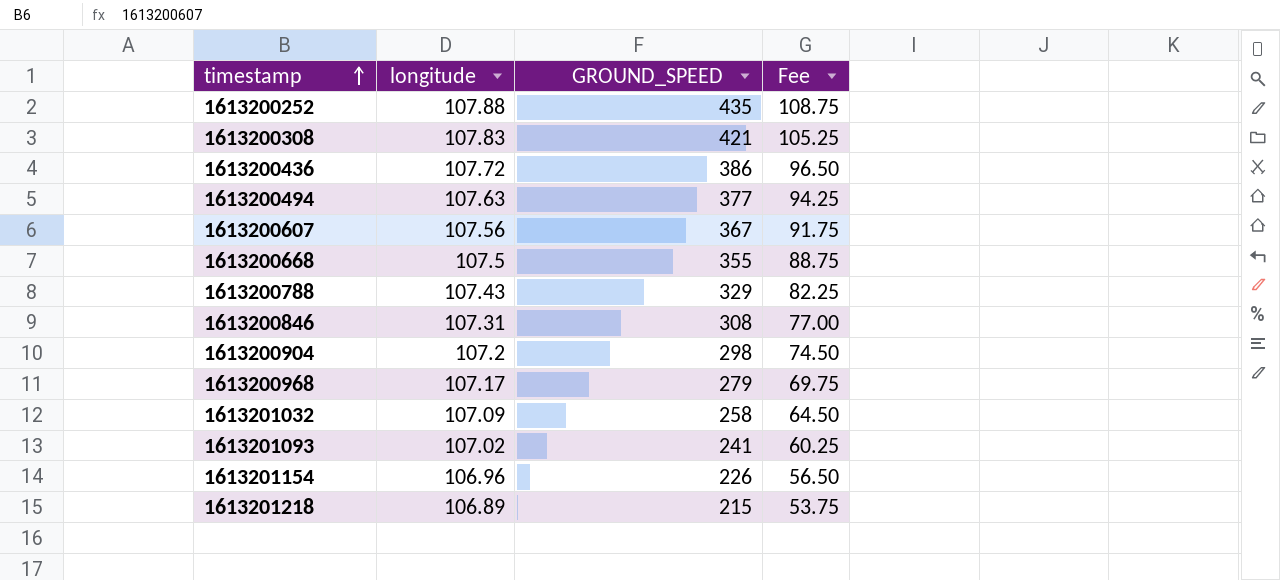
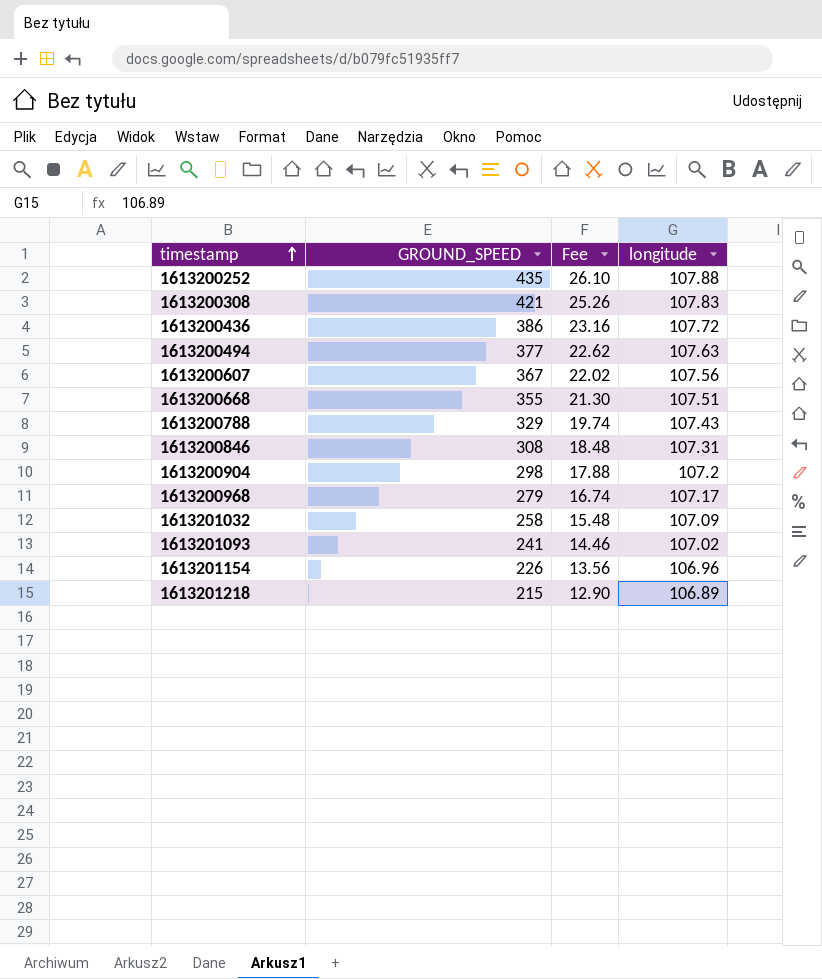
column Fee | formula: [GROUND_SPEED] * 0.25 -> [GROUND_SPEED] * 0.06
column longitude | position: 2 -> 4
1613200668 | longitude: 107.5 -> 107.51

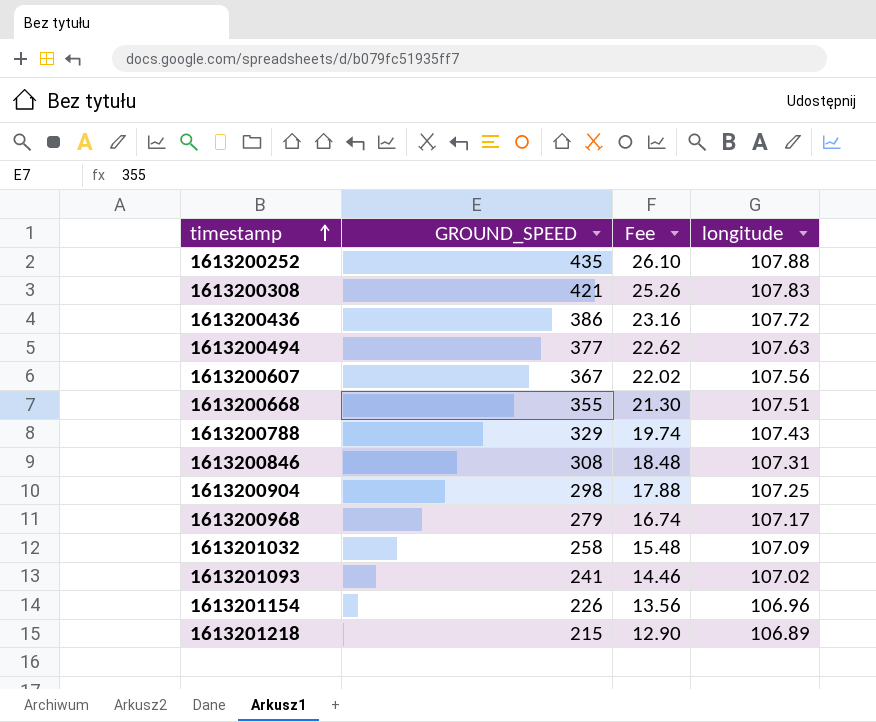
1613200904 | longitude: 107.2 -> 107.25

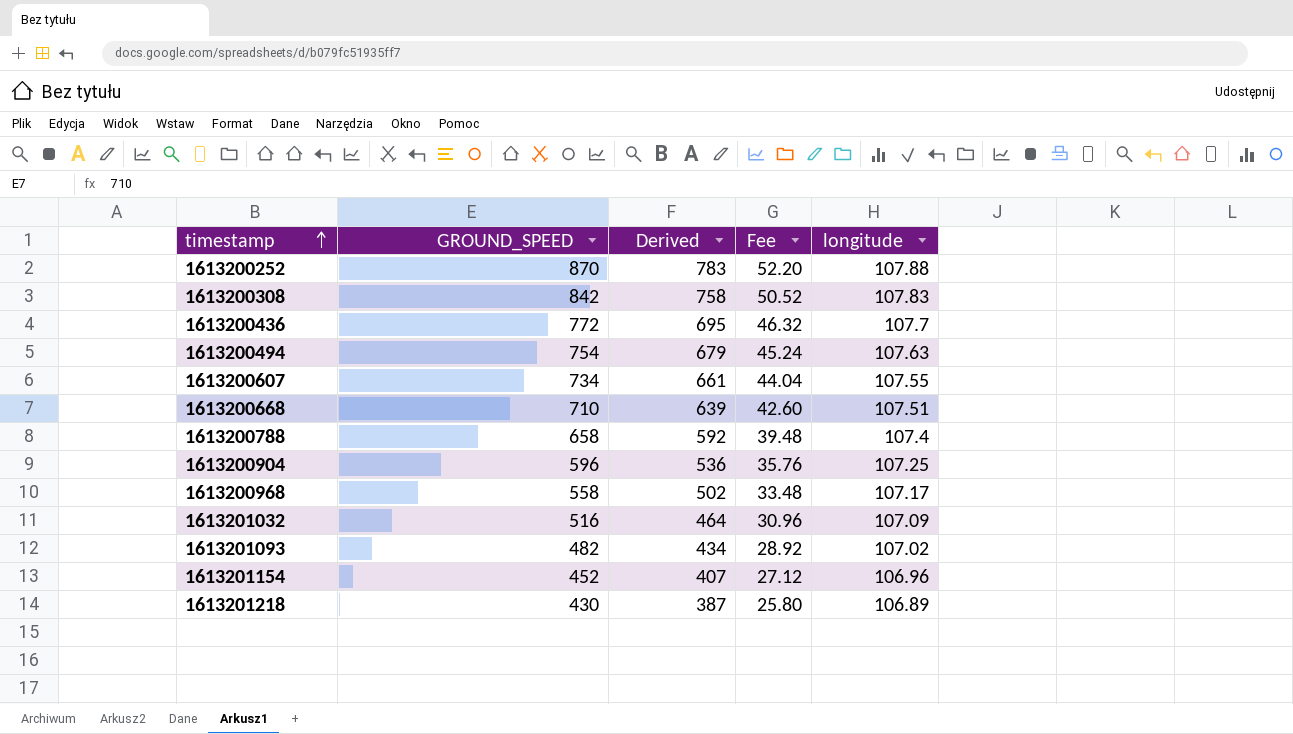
column Derived | formula: none -> [GROUND_SPEED] * 0.9
row 1613200846: 308 | 18.48 | 107.31 -> none
1613200252 | GROUND_SPEED: 435 -> 870
1613200252 | Fee: 26.10 -> 52.20
1613200308 | GROUND_SPEED: 421 -> 842
1613200308 | Fee: 25.26 -> 50.52
1613200436 | GROUND_SPEED: 386 -> 772
1613200436 | Fee: 23.16 -> 46.32
1613200436 | longitude: 107.72 -> 107.7
1613200494 | GROUND_SPEED: 377 -> 754
1613200494 | Fee: 22.62 -> 45.24
1613200607 | GROUND_SPEED: 367 -> 734
1613200607 | Fee: 22.02 -> 44.04
1613200607 | longitude: 107.56 -> 107.55
1613200668 | GROUND_SPEED: 355 -> 710
1613200668 | Fee: 21.30 -> 42.60
1613200788 | GROUND_SPEED: 329 -> 658
1613200788 | Fee: 19.74 -> 39.48
1613200788 | longitude: 107.43 -> 107.4
1613200904 | GROUND_SPEED: 298 -> 596
1613200904 | Fee: 17.88 -> 35.76
1613200968 | GROUND_SPEED: 279 -> 558
1613200968 | Fee: 16.74 -> 33.48
1613201032 | GROUND_SPEED: 258 -> 516
1613201032 | Fee: 15.48 -> 30.96
1613201093 | GROUND_SPEED: 241 -> 482
1613201093 | Fee: 14.46 -> 28.92
1613201154 | GROUND_SPEED: 226 -> 452
1613201154 | Fee: 13.56 -> 27.12
1613201218 | GROUND_SPEED: 215 -> 430
1613201218 | Fee: 12.90 -> 25.80

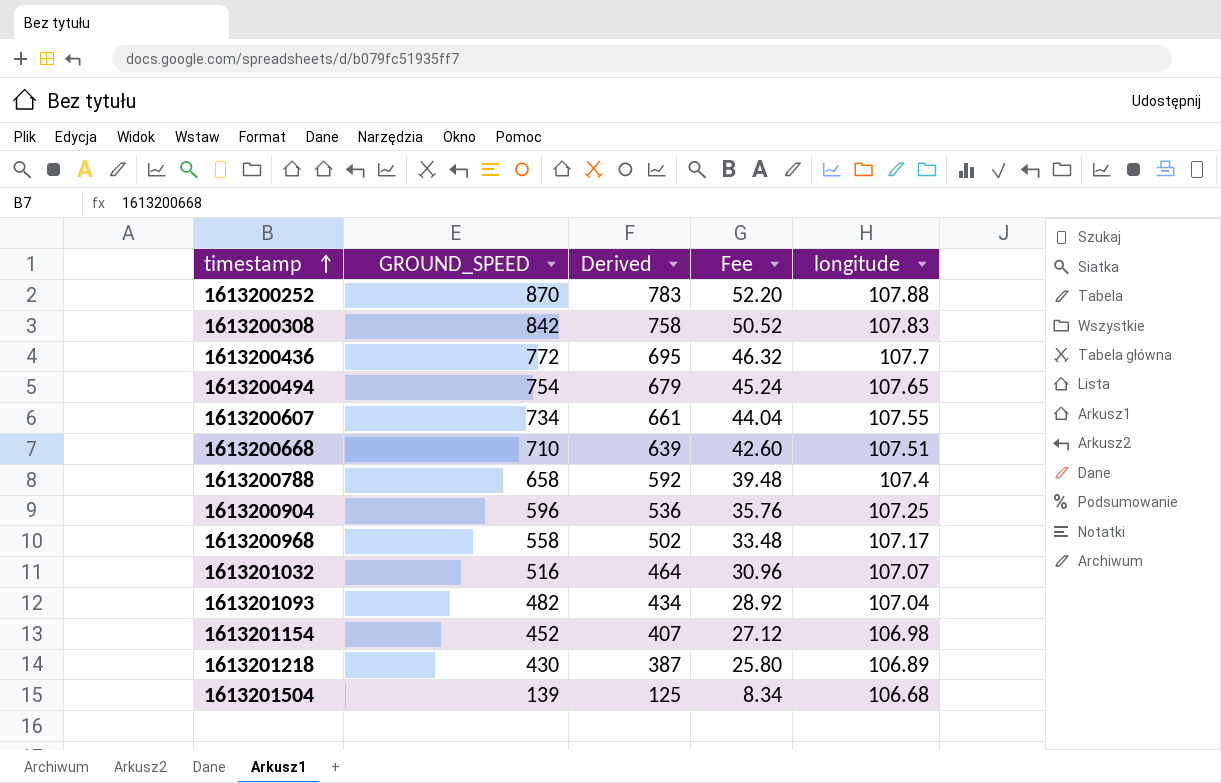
1613200494 | longitude: 107.63 -> 107.65
1613201032 | longitude: 107.09 -> 107.07
1613201093 | longitude: 107.02 -> 107.04
1613201154 | longitude: 106.96 -> 106.98
row 1613201504: none -> 139 | 125 | 8.34 | 106.68

